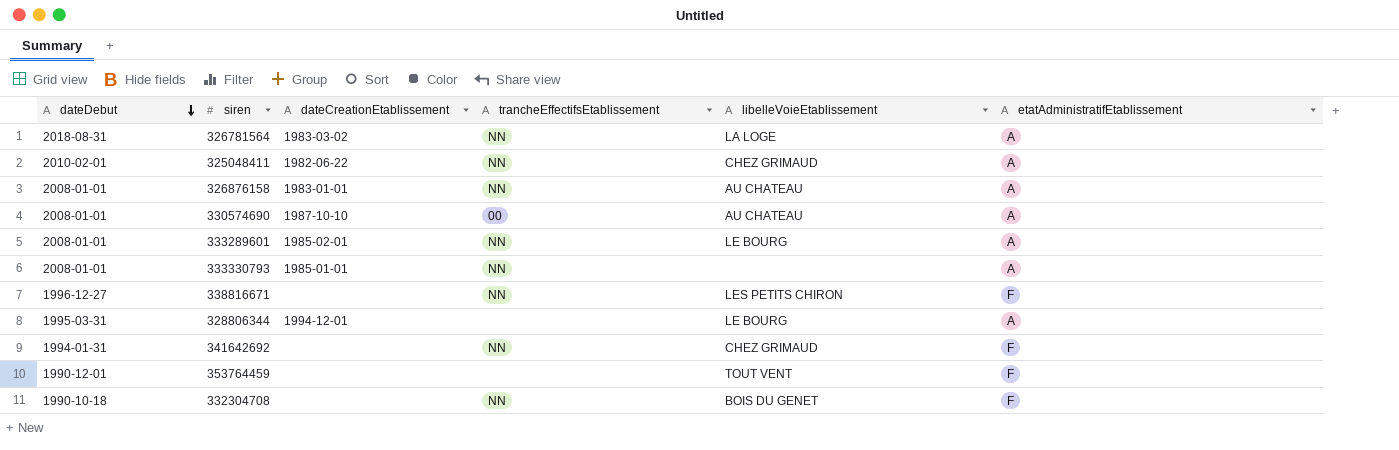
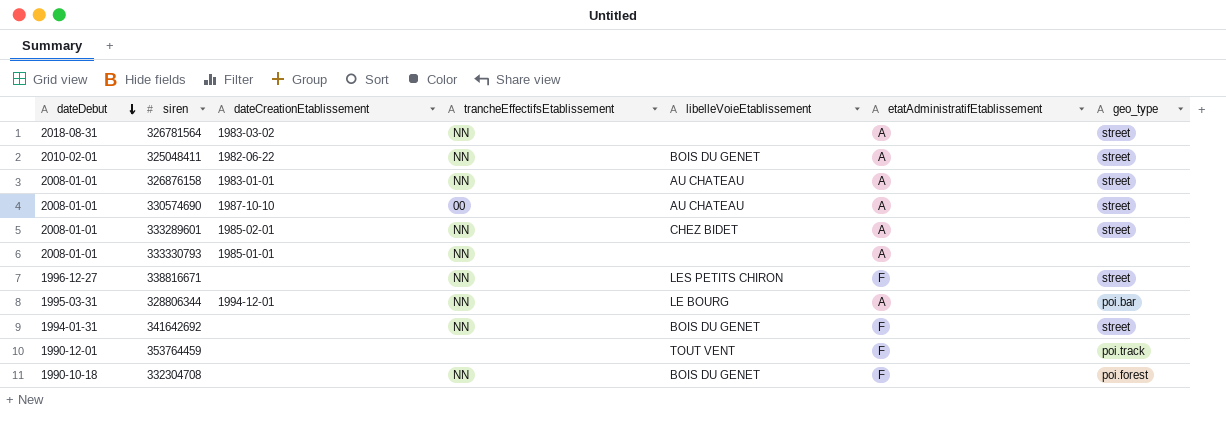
column geo_type | position: none -> 7
326781564 | libelleVoieEtablissement: LA LOGE -> none
325048411 | libelleVoieEtablissement: CHEZ GRIMAUD -> BOIS DU GENET
333289601 | libelleVoieEtablissement: LE BOURG -> CHEZ BIDET
328806344 | trancheEffectifsEtablissement: none -> NN
341642692 | libelleVoieEtablissement: CHEZ GRIMAUD -> BOIS DU GENET

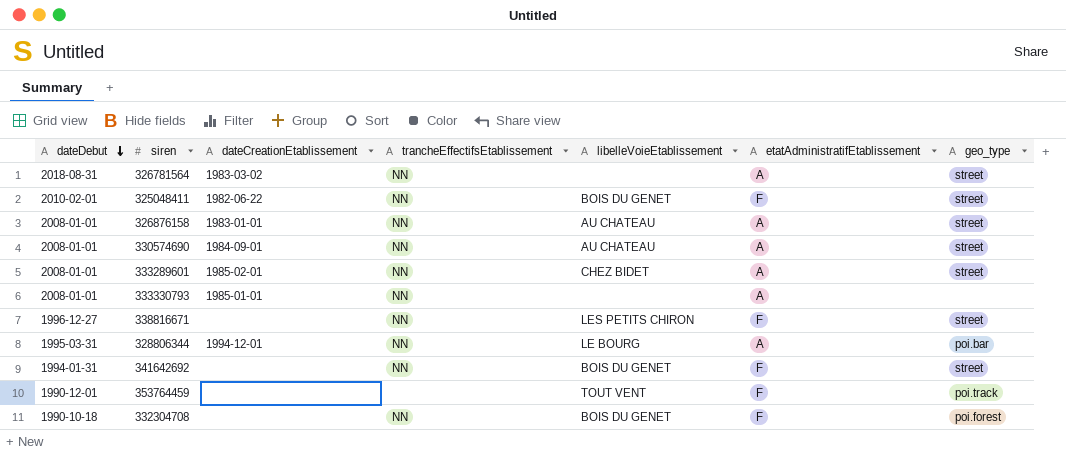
325048411 | etatAdministratifEtablissement: A -> F
330574690 | dateCreationEtablissement: 1987-10-10 -> 1984-09-01
330574690 | trancheEffectifsEtablissement: 00 -> NN

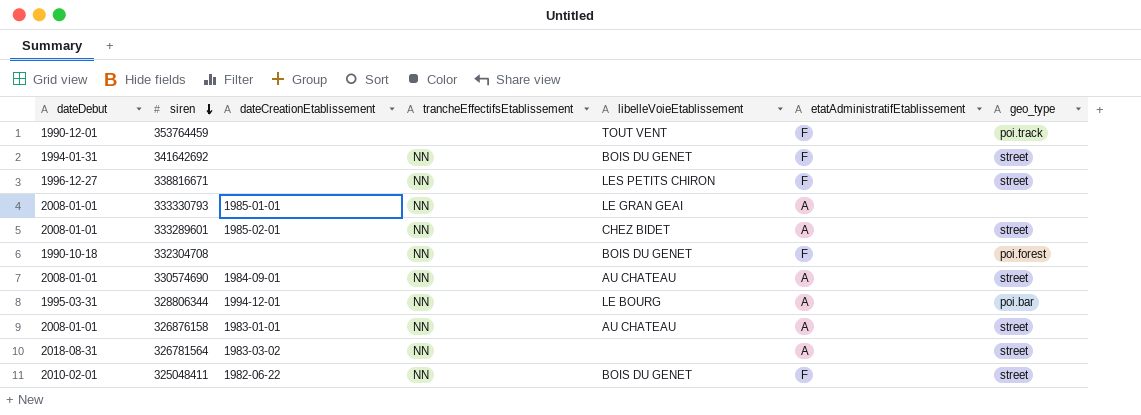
row order: dateDebut descending -> siren descending
333330793 | libelleVoieEtablissement: none -> LE GRAN GEAI

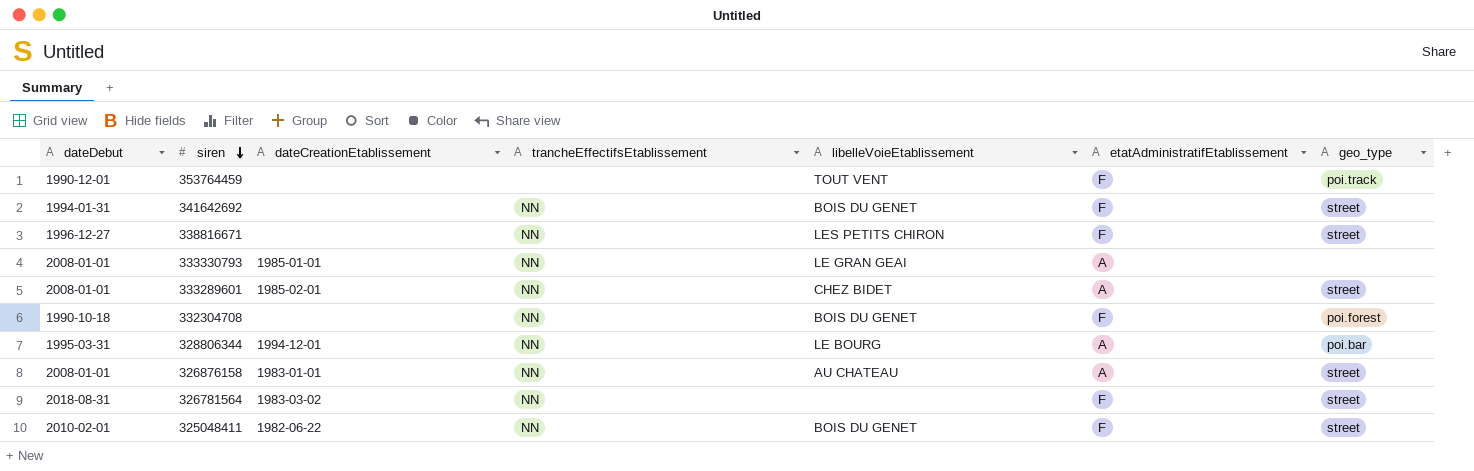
row 330574690: 2008-01-01 | 1984-09-01 | NN | AU CHATEAU | A | street -> none
326781564 | etatAdministratifEtablissement: A -> F

